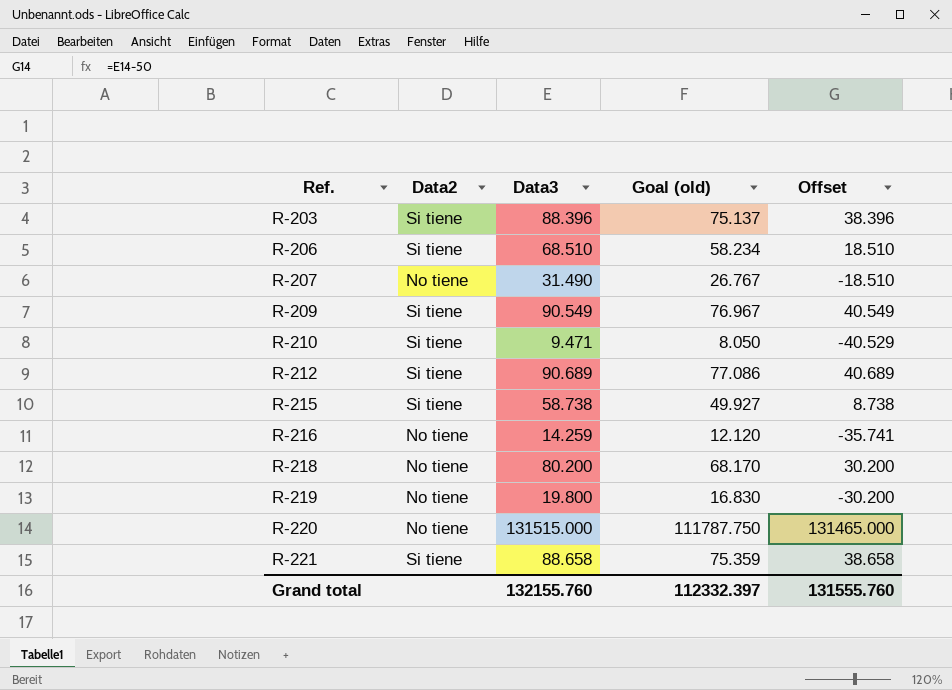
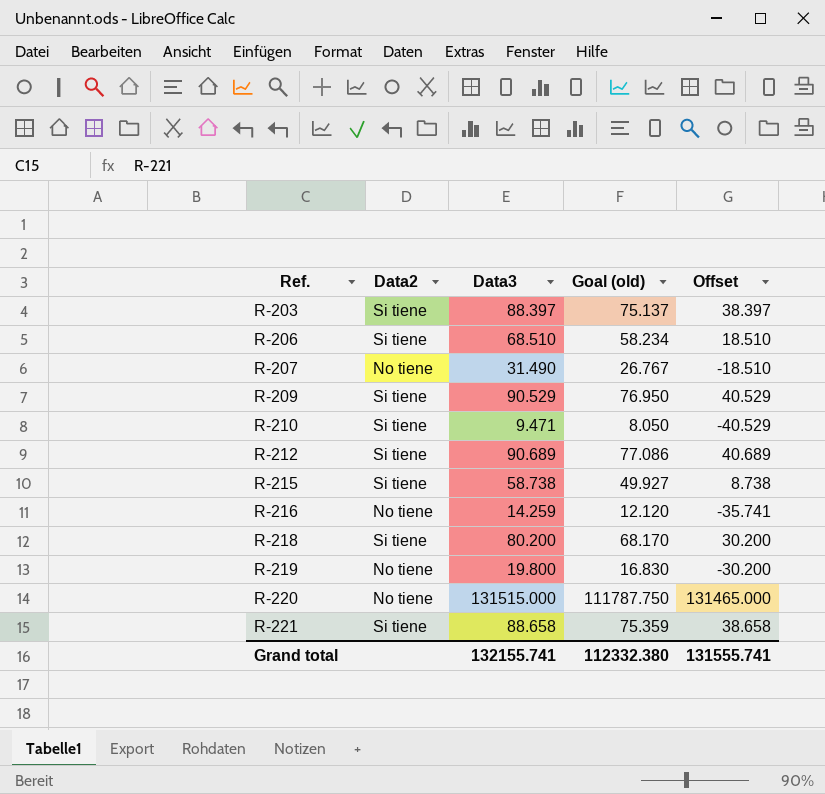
R-203 | Data3: 88.396 -> 88.397
R-203 | Offset: 38.396 -> 38.397
R-209 | Data3: 90.549 -> 90.529
R-209 | Goal (old): 76.967 -> 76.950
R-209 | Offset: 40.549 -> 40.529
R-218 | Data2: No tiene -> Si tiene
Grand total | Data3: 132155.760 -> 132155.741
Grand total | Goal (old): 112332.397 -> 112332.380
Grand total | Offset: 131555.760 -> 131555.741

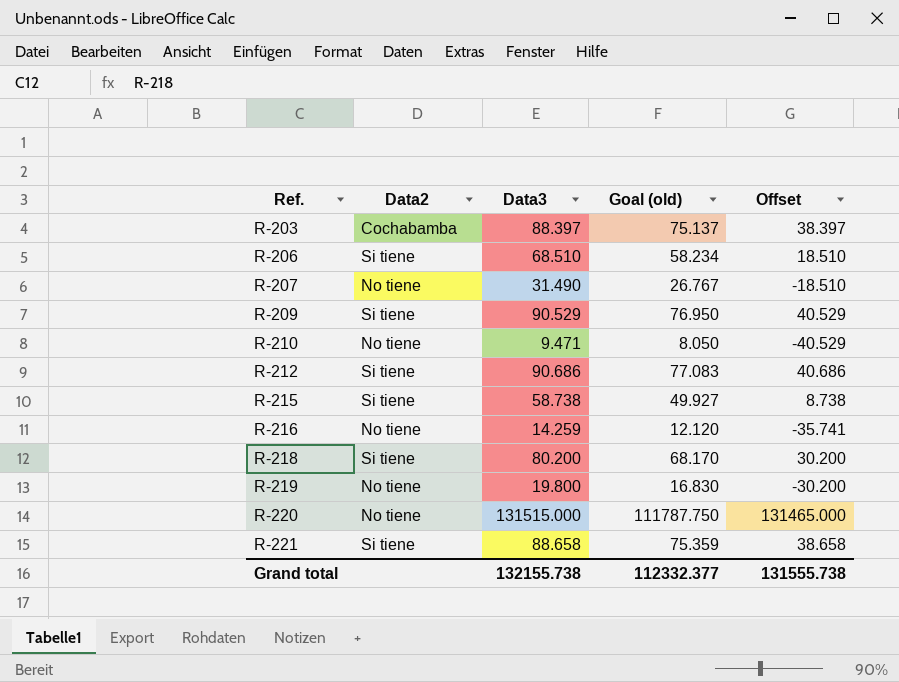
R-203 | Data2: Si tiene -> Cochabamba
R-210 | Data2: Si tiene -> No tiene
R-212 | Data3: 90.689 -> 90.686
R-212 | Goal (old): 77.086 -> 77.083
R-212 | Offset: 40.689 -> 40.686
Grand total | Data3: 132155.741 -> 132155.738
Grand total | Goal (old): 112332.380 -> 112332.377
Grand total | Offset: 131555.741 -> 131555.738

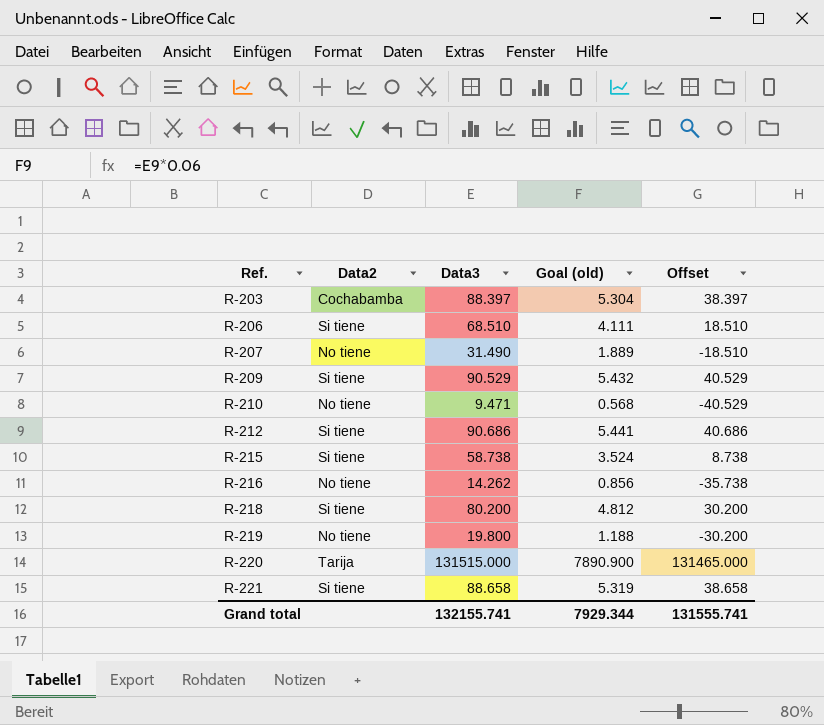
column Goal (old) | formula: [Data3] * 0.85 -> [Data3] * 0.06
R-216 | Data3: 14.259 -> 14.262
R-216 | Offset: -35.741 -> -35.738
R-220 | Data2: No tiene -> Tarija
Grand total | Data3: 132155.738 -> 132155.741
Grand total | Goal (old): 112332.377 -> 7929.344
Grand total | Offset: 131555.738 -> 131555.741

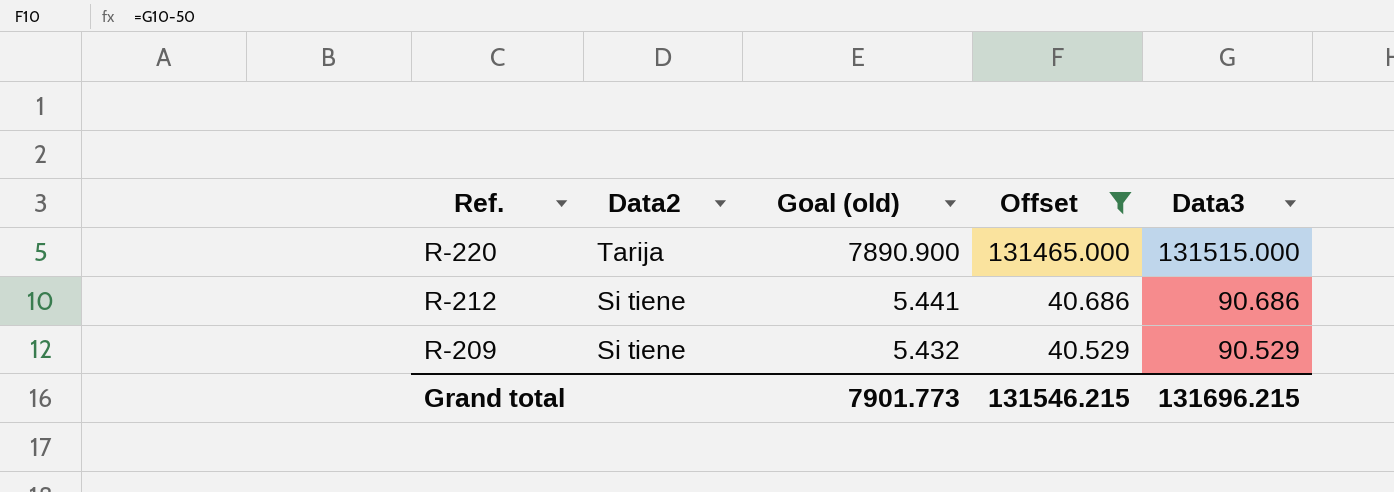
filter: none -> Offset >= 40.529
row order: Ref. ascending -> Ref. descending
column Data3 | position: 3 -> 5
Grand total | Goal (old): 7929.344 -> 7901.773
Grand total | Offset: 131555.741 -> 131546.215
Grand total | Data3: 132155.741 -> 131696.215

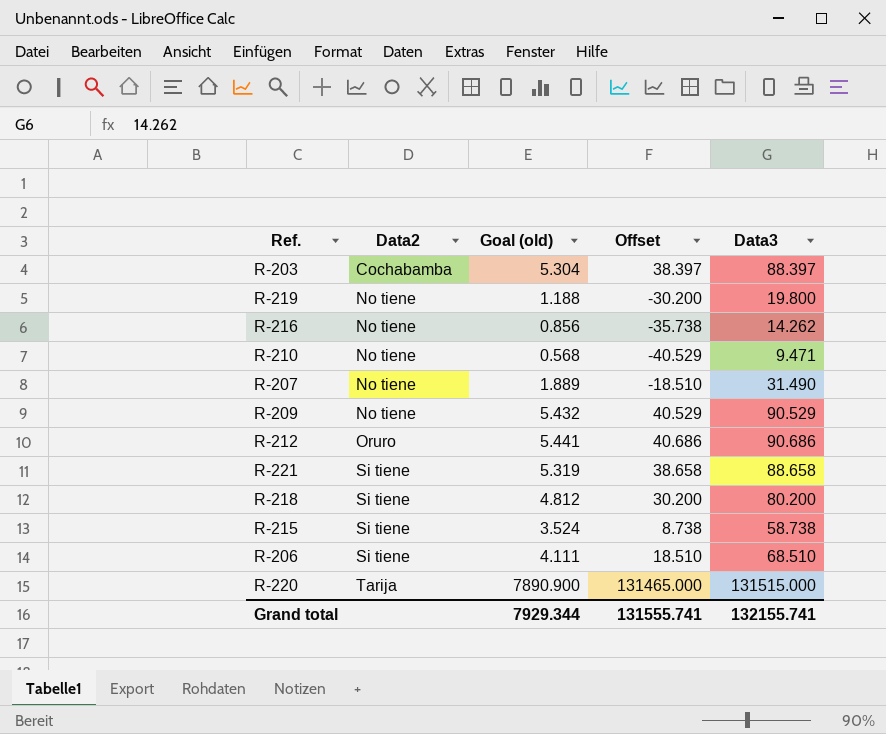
filter: Offset >= 40.529 -> none
row order: Ref. descending -> Data2 ascending
R-209 | Data2: Si tiene -> No tiene
R-212 | Data2: Si tiene -> Oruro
Grand total | Goal (old): 7901.773 -> 7929.344
Grand total | Offset: 131546.215 -> 131555.741
Grand total | Data3: 131696.215 -> 132155.741

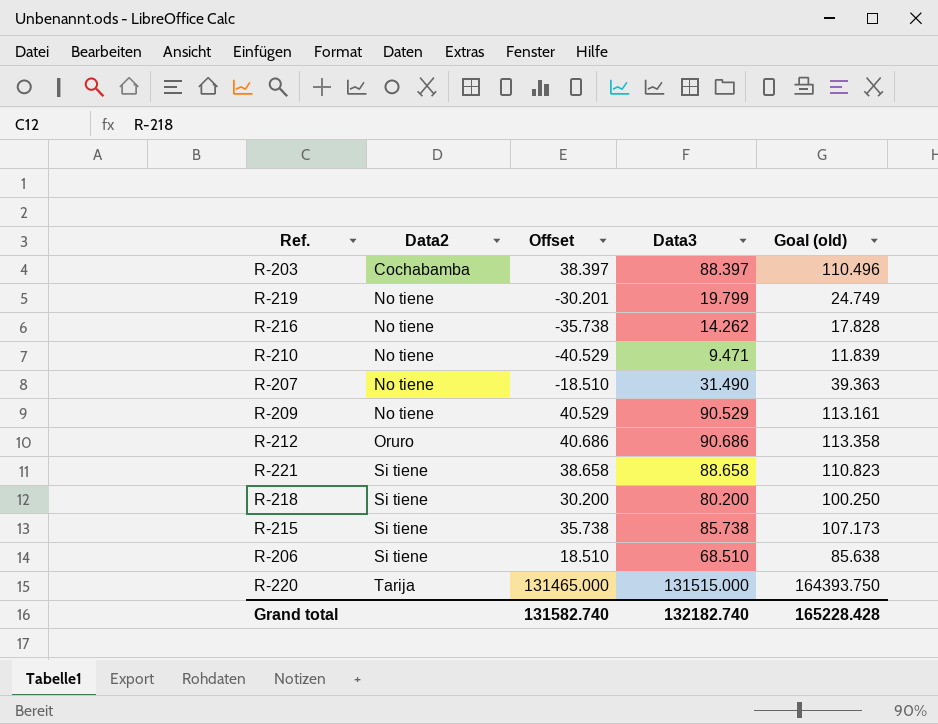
column Goal (old) | formula: [Data3] * 0.06 -> [Data3] * 1.25
column Goal (old) | position: 3 -> 5
R-219 | Offset: -30.200 -> -30.201
R-219 | Data3: 19.800 -> 19.799
R-215 | Offset: 8.738 -> 35.738
R-215 | Data3: 58.738 -> 85.738
Grand total | Offset: 131555.741 -> 131582.740
Grand total | Data3: 132155.741 -> 132182.740
Grand total | Goal (old): 7929.344 -> 165228.428

